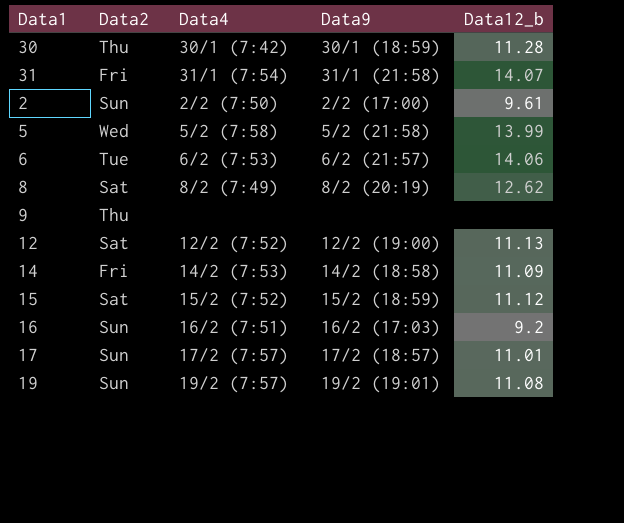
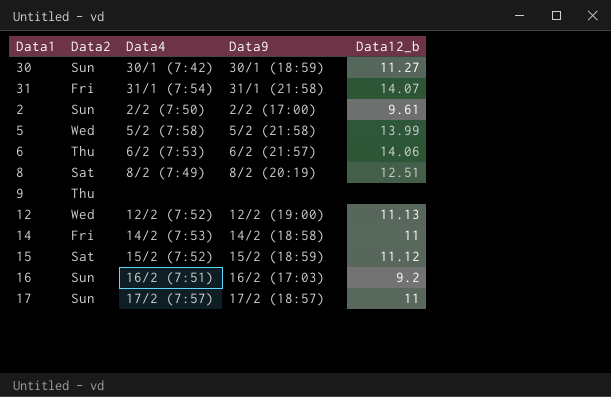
row 19: Sun | 19/2 (7:57) | 19/2 (19:01) | 11.08 -> none
30 | Data2: Thu -> Sun
30 | Data12_b: 11.28 -> 11.27
6 | Data2: Tue -> Thu
8 | Data12_b: 12.62 -> 12.51
12 | Data2: Sat -> Wed
14 | Data12_b: 11.09 -> 11
17 | Data12_b: 11.01 -> 11

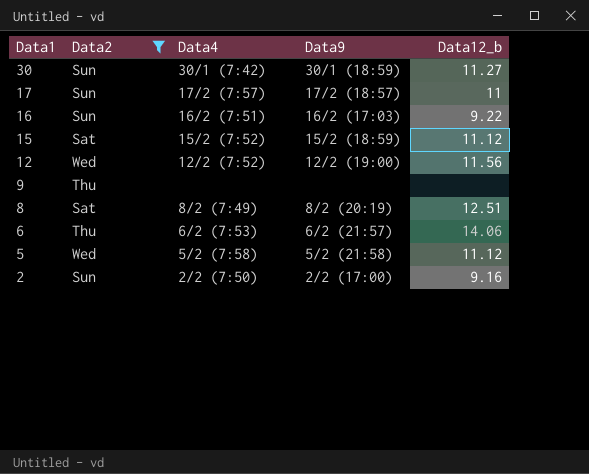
filter: none -> Data2 != Fri
row order: none -> Data1 descending
16 | Data12_b: 9.2 -> 9.22
12 | Data12_b: 11.13 -> 11.56
5 | Data12_b: 13.99 -> 11.12
2 | Data12_b: 9.61 -> 9.16

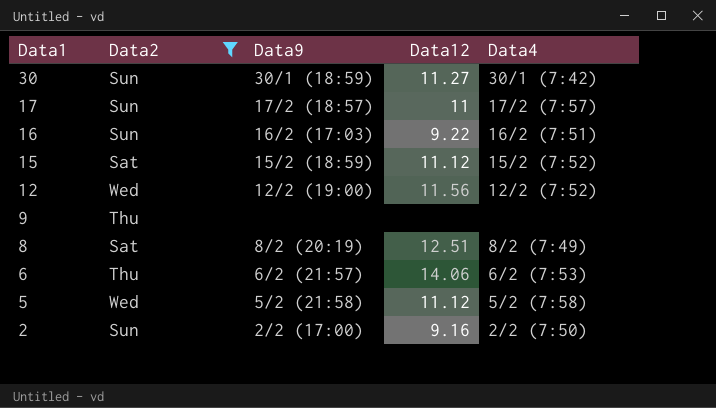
column name: Data12_b -> Data12
column Data4 | position: 3 -> 5

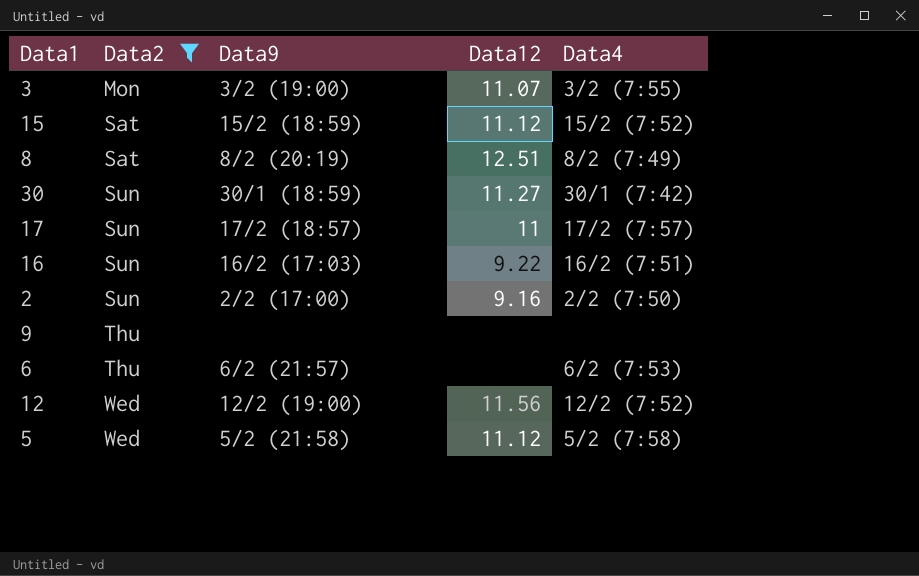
row order: Data1 descending -> Data2 ascending
row 3: none -> Mon | 3/2 (19:00) | 11.07 | 3/2 (7:55)
6 | Data12: 14.06 -> none

